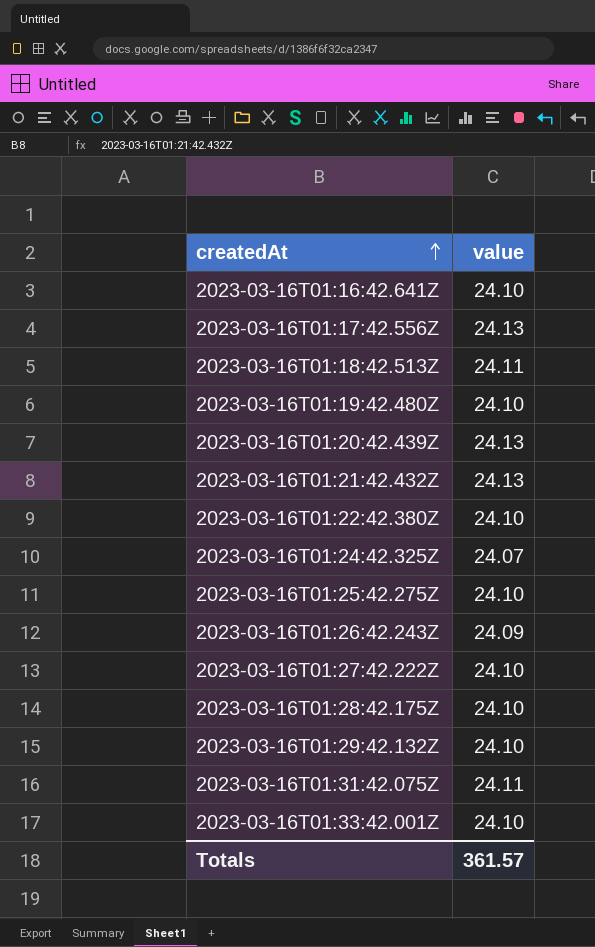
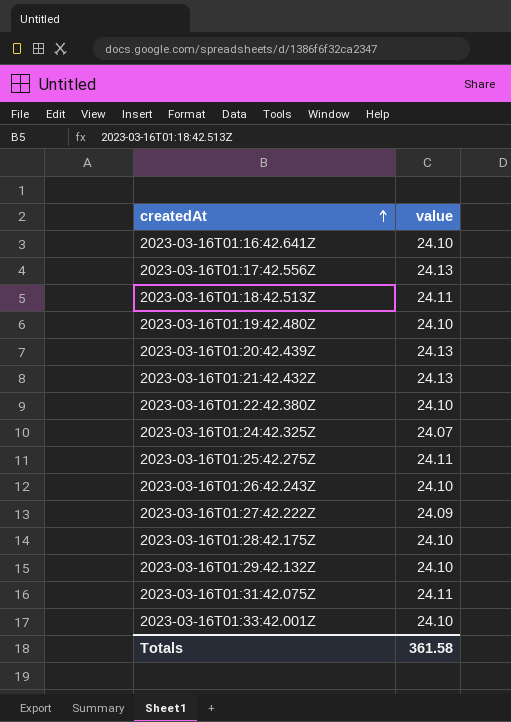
2023-03-16T01:25:42.275Z | value: 24.10 -> 24.11
2023-03-16T01:26:42.243Z | value: 24.09 -> 24.10
2023-03-16T01:27:42.222Z | value: 24.10 -> 24.09
Totals | value: 361.57 -> 361.58

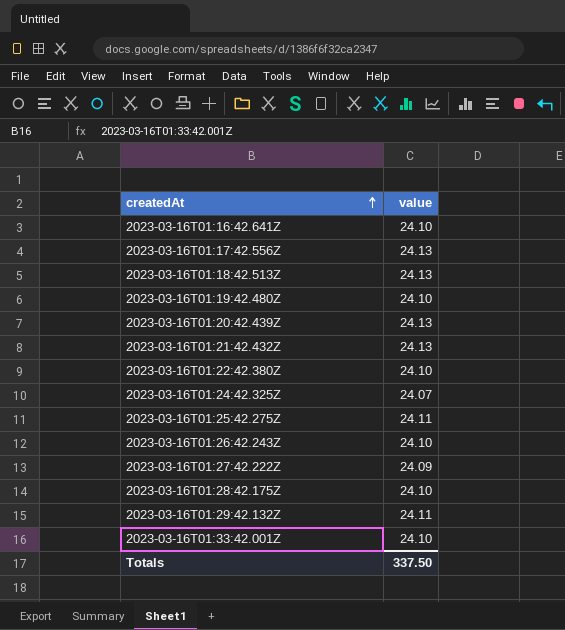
row 2023-03-16T01:31:42.075Z: 24.11 -> none
2023-03-16T01:18:42.513Z | value: 24.11 -> 24.13
2023-03-16T01:29:42.132Z | value: 24.10 -> 24.11
Totals | value: 361.58 -> 337.50

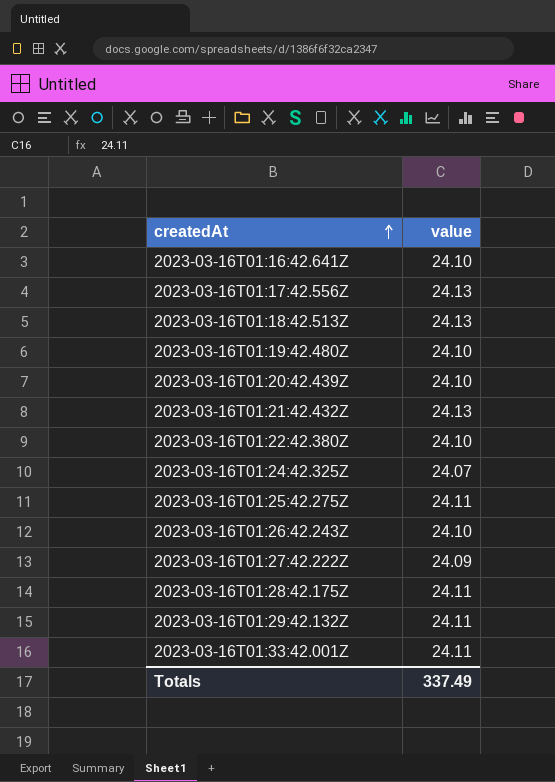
2023-03-16T01:20:42.439Z | value: 24.13 -> 24.10
2023-03-16T01:28:42.175Z | value: 24.10 -> 24.11
2023-03-16T01:33:42.001Z | value: 24.10 -> 24.11
Totals | value: 337.50 -> 337.49

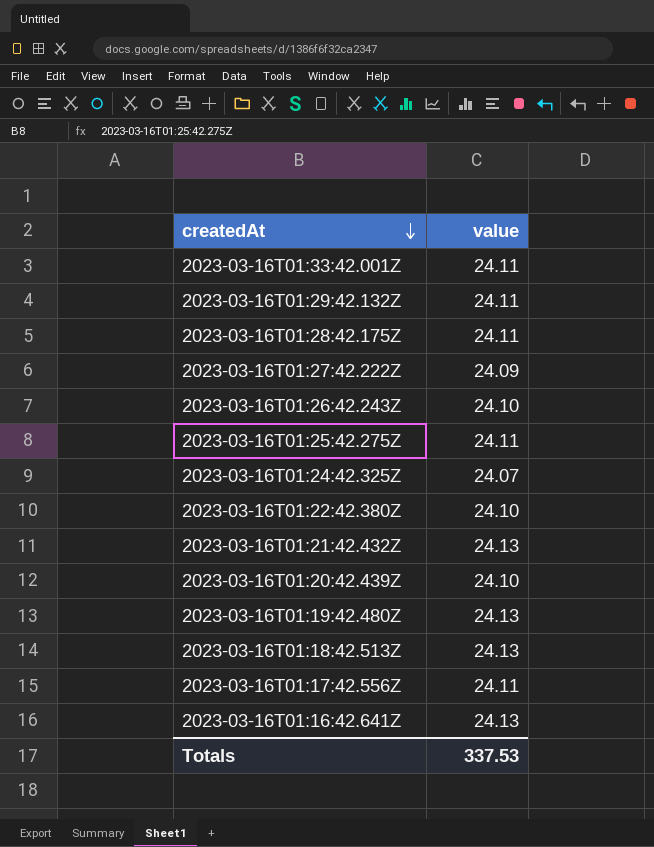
row order: createdAt ascending -> createdAt descending
2023-03-16T01:19:42.480Z | value: 24.10 -> 24.13
2023-03-16T01:17:42.556Z | value: 24.13 -> 24.11
2023-03-16T01:16:42.641Z | value: 24.10 -> 24.13
Totals | value: 337.49 -> 337.53

